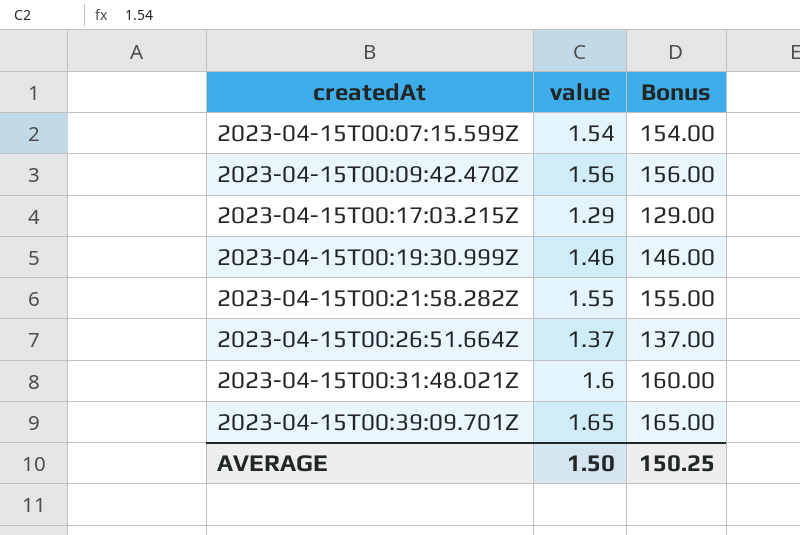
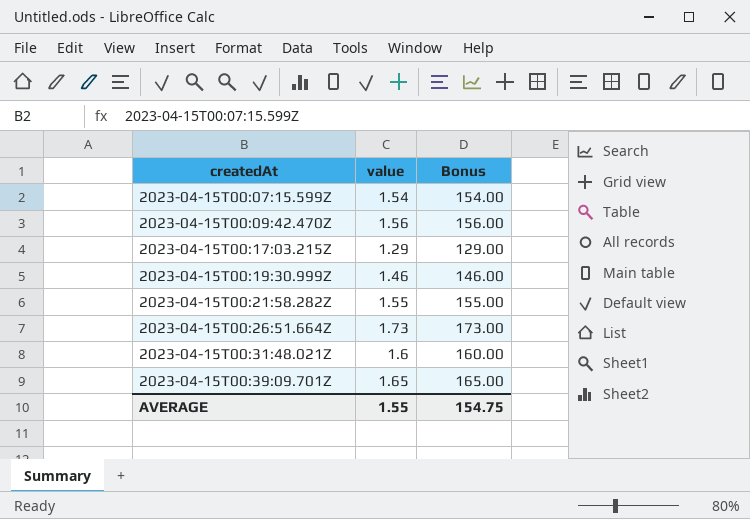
2023-04-15T00:26:51.664Z | value: 1.37 -> 1.73
2023-04-15T00:26:51.664Z | Bonus: 137.00 -> 173.00
AVERAGE | value: 1.50 -> 1.55
AVERAGE | Bonus: 150.25 -> 154.75

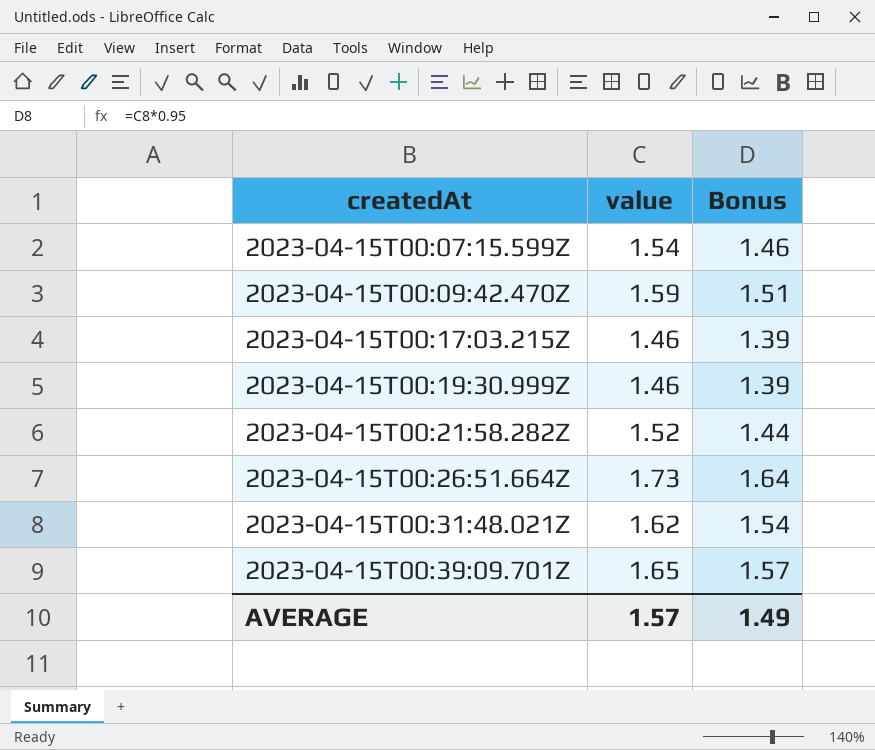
column Bonus | formula: [value] * 100 -> [value] * 0.95
2023-04-15T00:09:42.470Z | value: 1.56 -> 1.59
2023-04-15T00:17:03.215Z | value: 1.29 -> 1.46
2023-04-15T00:21:58.282Z | value: 1.55 -> 1.52
2023-04-15T00:31:48.021Z | value: 1.6 -> 1.62
AVERAGE | value: 1.55 -> 1.57
AVERAGE | Bonus: 154.75 -> 1.49

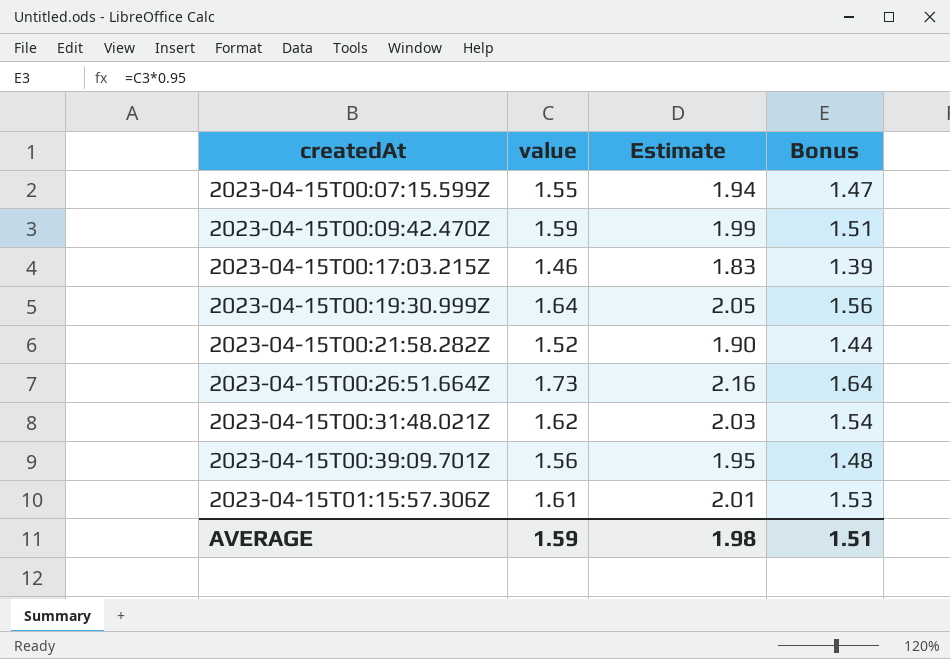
column Estimate | formula: none -> [value] * 1.25
2023-04-15T00:07:15.599Z | value: 1.54 -> 1.55
2023-04-15T00:07:15.599Z | Bonus: 1.46 -> 1.47
2023-04-15T00:19:30.999Z | value: 1.46 -> 1.64
2023-04-15T00:19:30.999Z | Bonus: 1.39 -> 1.56
2023-04-15T00:39:09.701Z | value: 1.65 -> 1.56
2023-04-15T00:39:09.701Z | Bonus: 1.57 -> 1.48
row 2023-04-15T01:15:57.306Z: none -> 1.61 | 2.01 | 1.53
AVERAGE | value: 1.57 -> 1.59
AVERAGE | Bonus: 1.49 -> 1.51

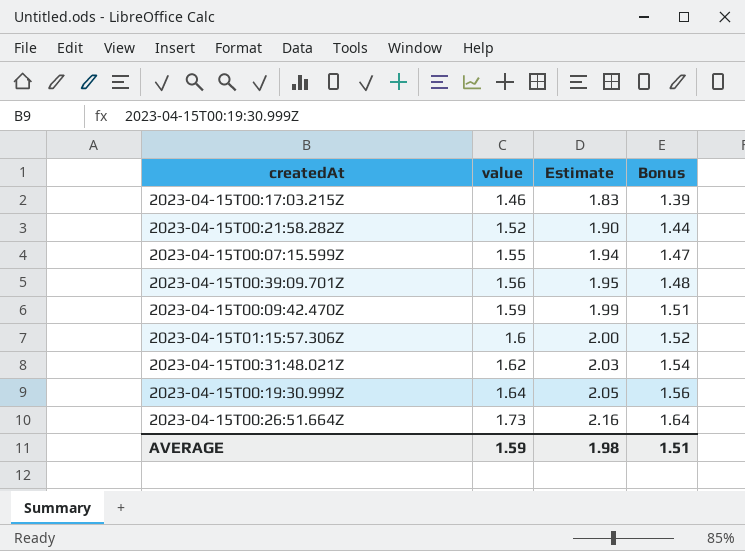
row order: createdAt ascending -> value ascending
2023-04-15T01:15:57.306Z | value: 1.61 -> 1.6
2023-04-15T01:15:57.306Z | Estimate: 2.01 -> 2.00
2023-04-15T01:15:57.306Z | Bonus: 1.53 -> 1.52

